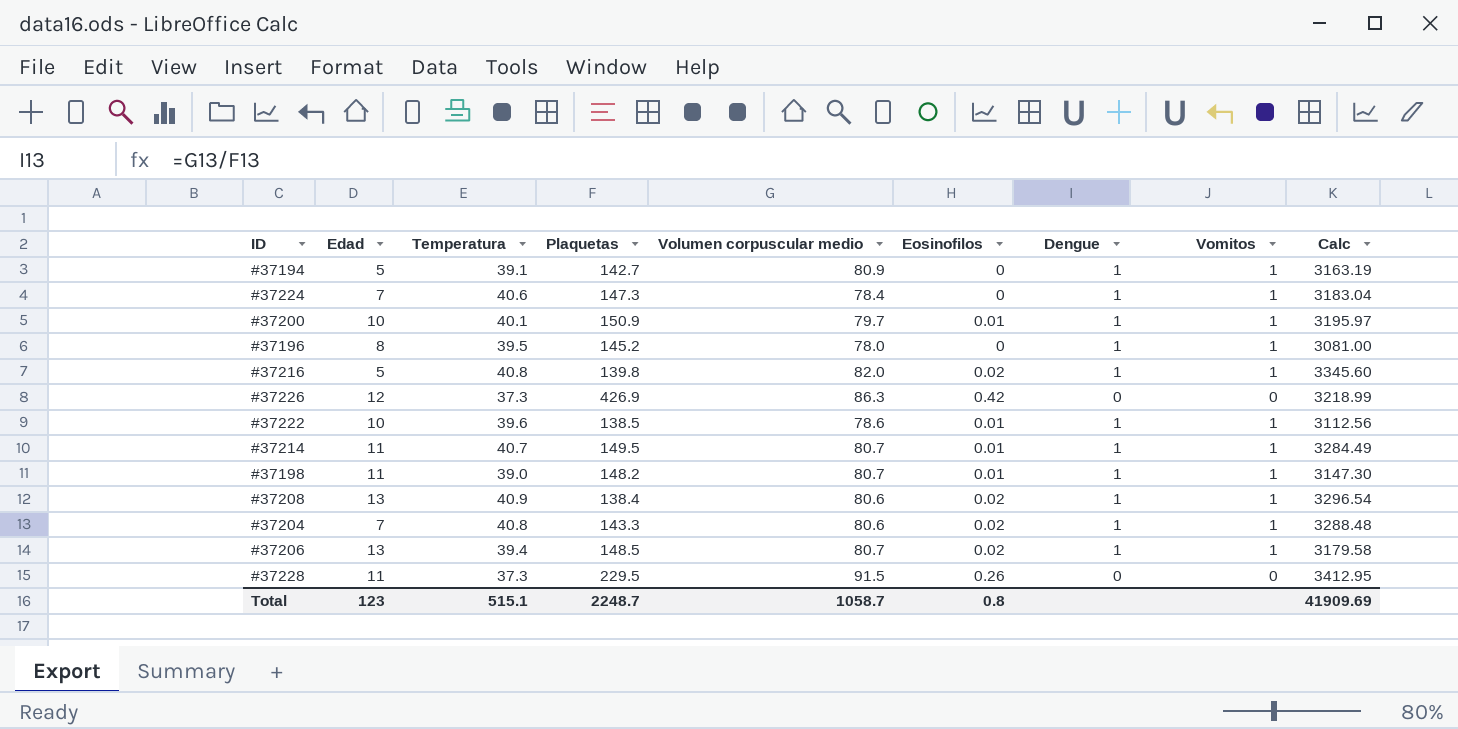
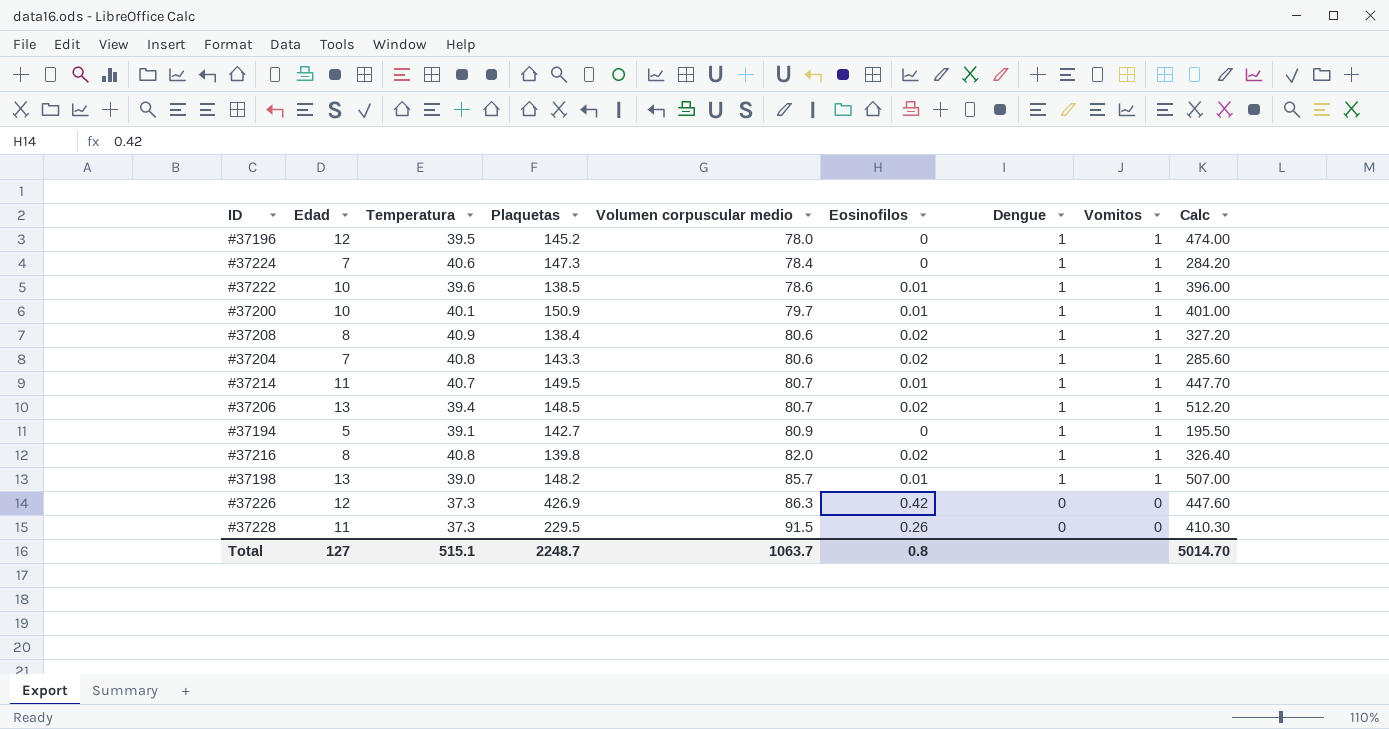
row order: none -> Volumen corpuscular medio ascending
column Calc | formula: [Temperatura] * [Volumen corpuscular medio] -> [Edad] * [Temperatura]
#37196 | Edad: 8 -> 12
#37208 | Edad: 13 -> 8
#37216 | Edad: 5 -> 8
#37198 | Edad: 11 -> 13
#37198 | Volumen corpuscular medio: 80.7 -> 85.7
Total | Edad: 123 -> 127
Total | Volumen corpuscular medio: 1058.7 -> 1063.7
Total | Calc: 41909.69 -> 5014.70

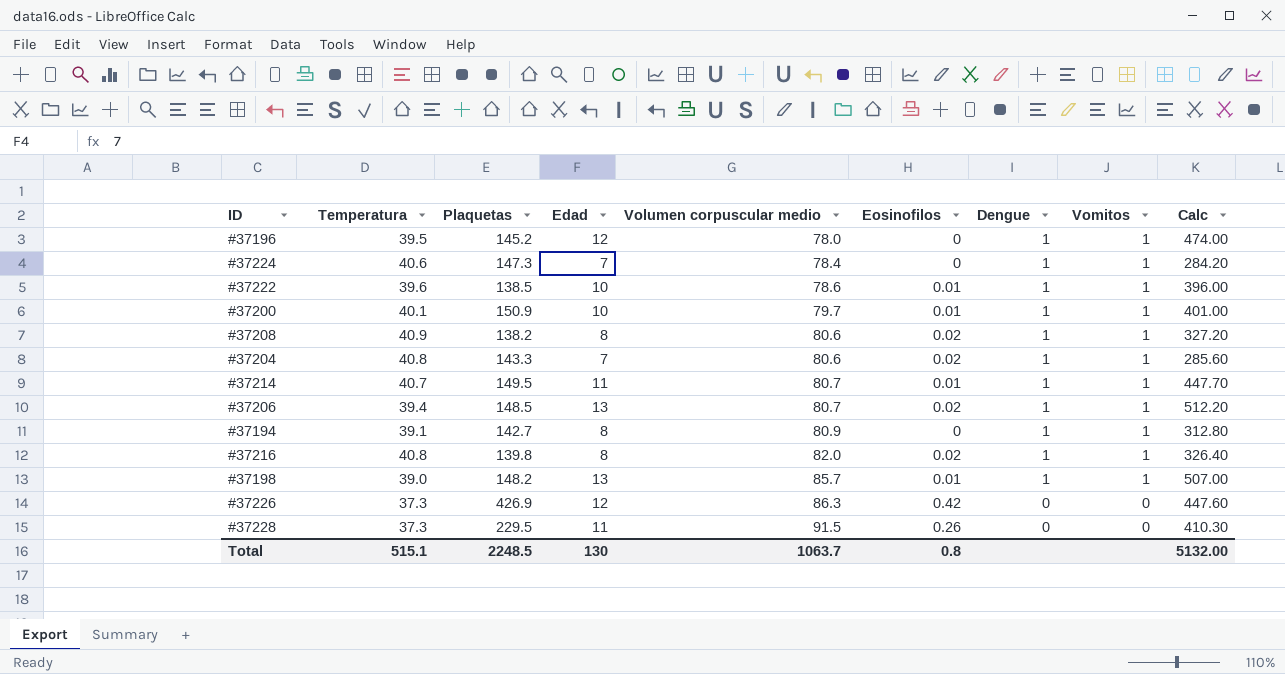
column Edad | position: 2 -> 4
#37208 | Plaquetas: 138.4 -> 138.2
#37194 | Edad: 5 -> 8
#37194 | Calc: 195.50 -> 312.80
Total | Plaquetas: 2248.7 -> 2248.5
Total | Edad: 127 -> 130
Total | Calc: 5014.70 -> 5132.00

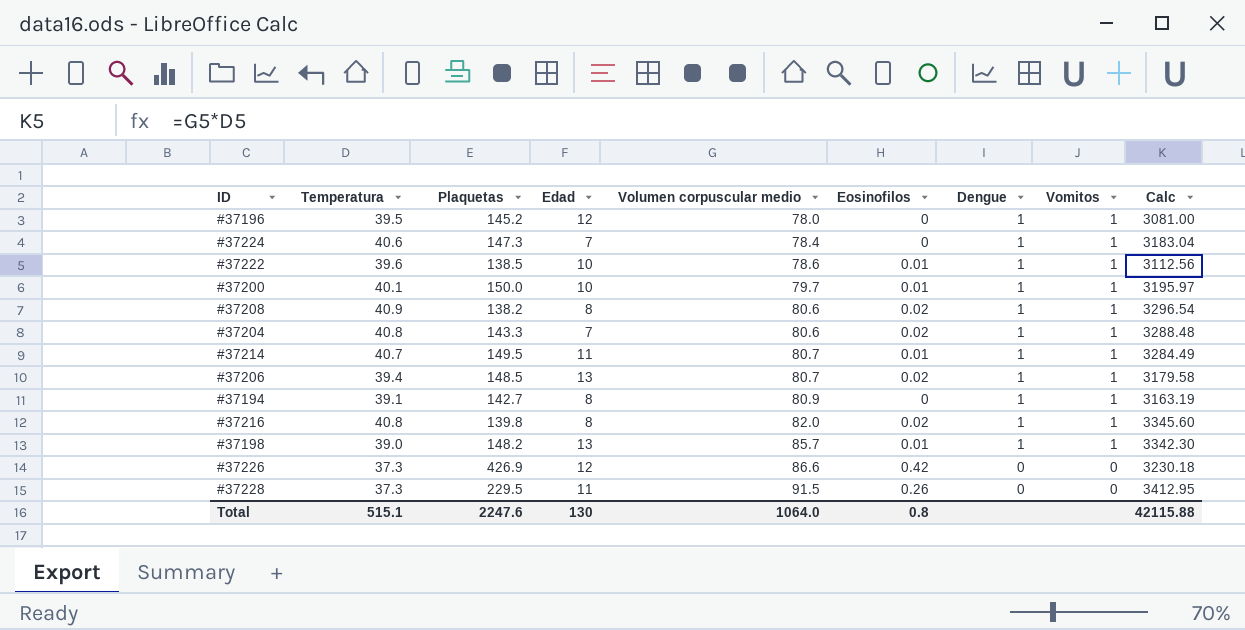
column Calc | formula: [Temperatura] * [Edad] -> [Temperatura] * [Volumen corpuscular medio]
#37200 | Plaquetas: 150.9 -> 150.0
#37226 | Volumen corpuscular medio: 86.3 -> 86.6
Total | Plaquetas: 2248.5 -> 2247.6
Total | Volumen corpuscular medio: 1063.7 -> 1064.0
Total | Calc: 5132.00 -> 42115.88

